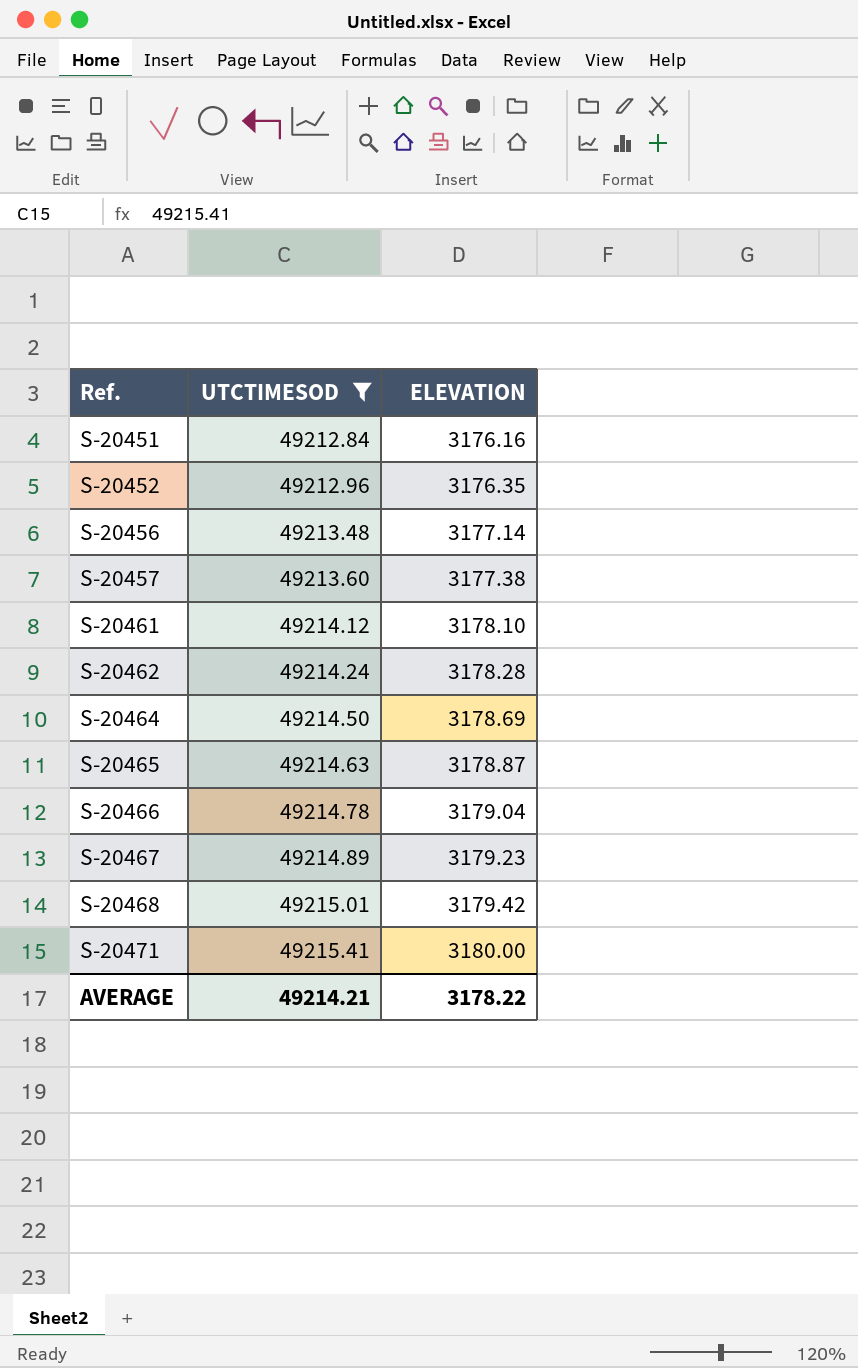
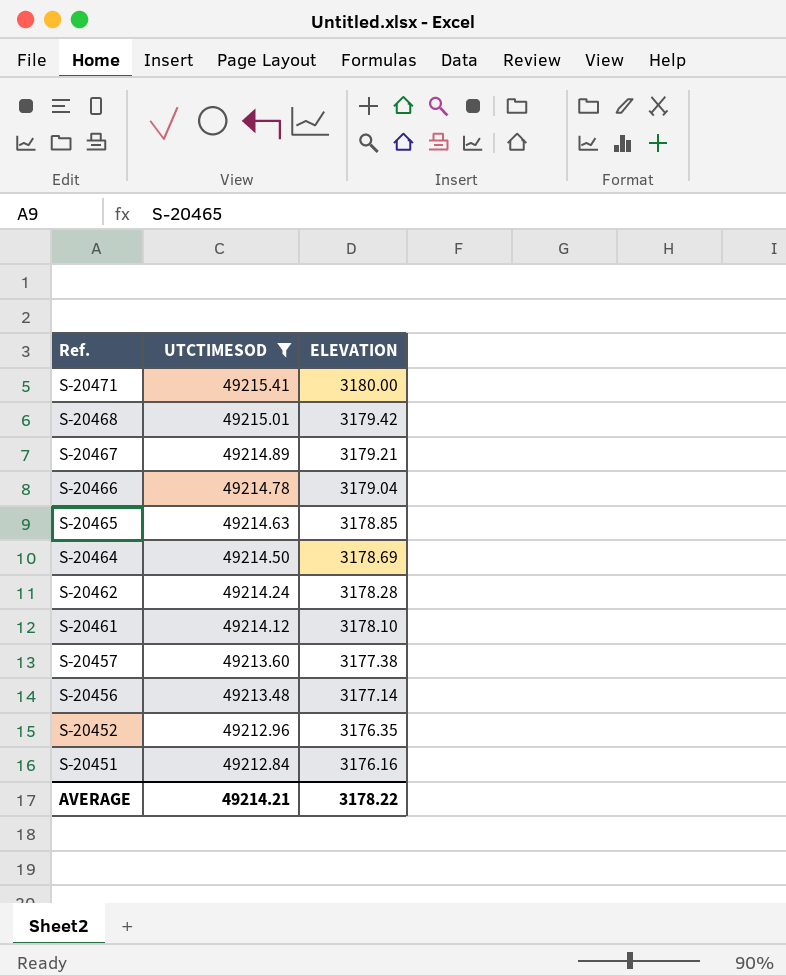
row order: Ref. ascending -> Ref. descending
S-20467 | ELEVATION: 3179.23 -> 3179.21
S-20465 | ELEVATION: 3178.87 -> 3178.85

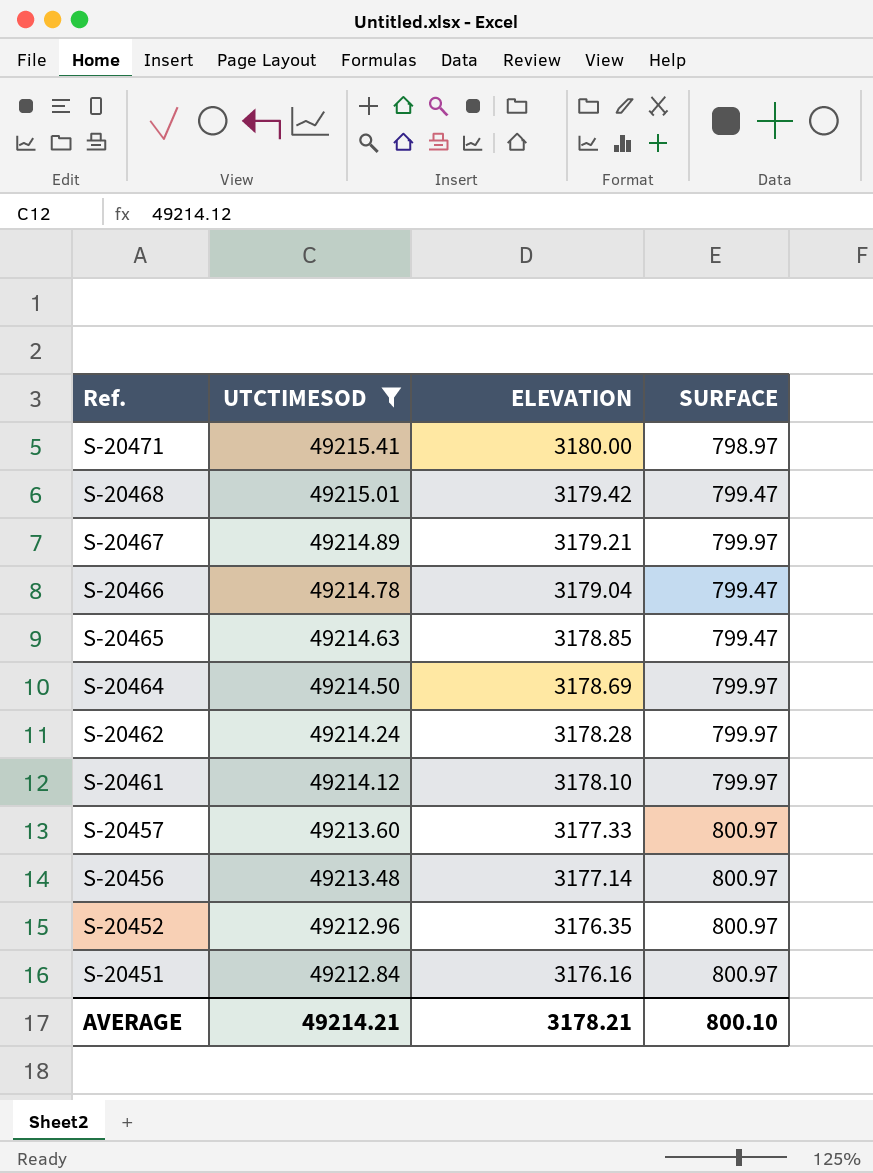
column SURFACE | position: none -> 4
S-20457 | ELEVATION: 3177.38 -> 3177.33
AVERAGE | ELEVATION: 3178.22 -> 3178.21

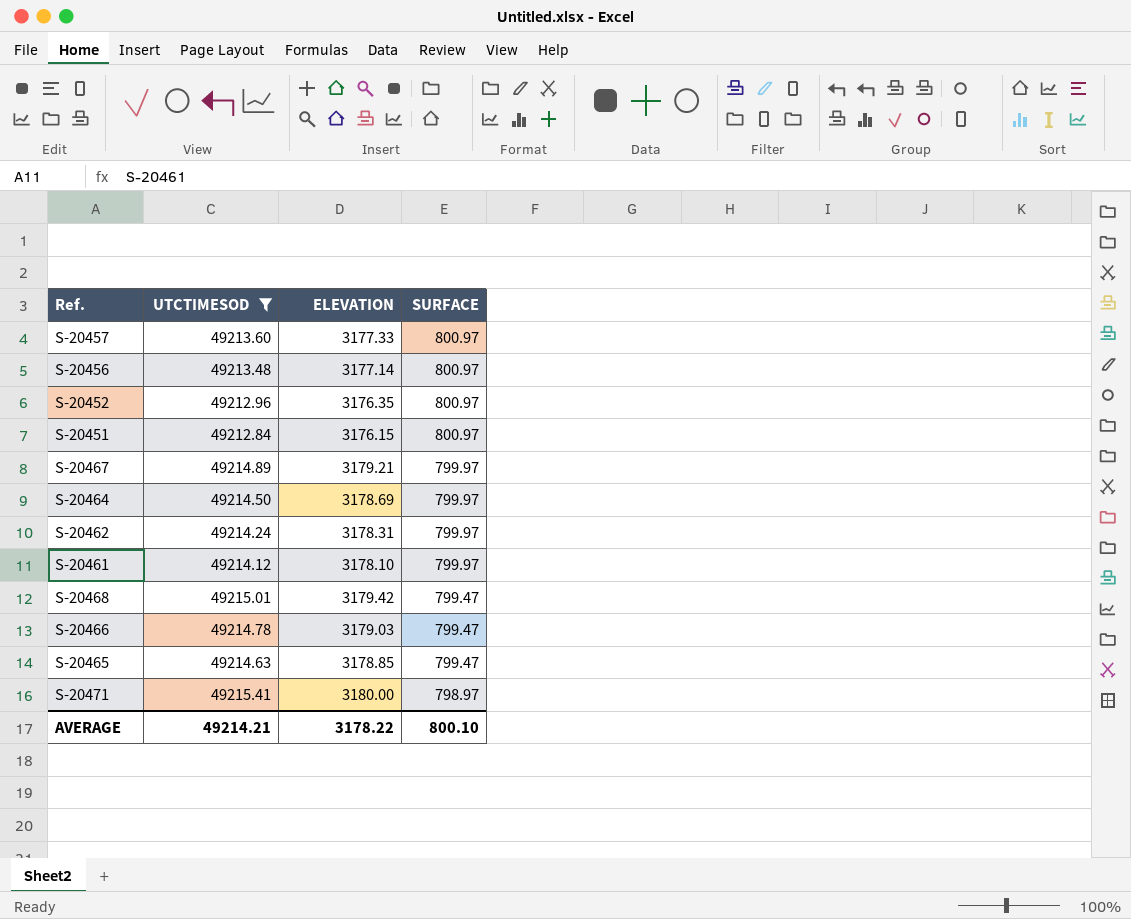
row order: Ref. descending -> SURFACE descending
S-20451 | ELEVATION: 3176.16 -> 3176.15
S-20462 | ELEVATION: 3178.28 -> 3178.31
S-20466 | ELEVATION: 3179.04 -> 3179.03
AVERAGE | ELEVATION: 3178.21 -> 3178.22

